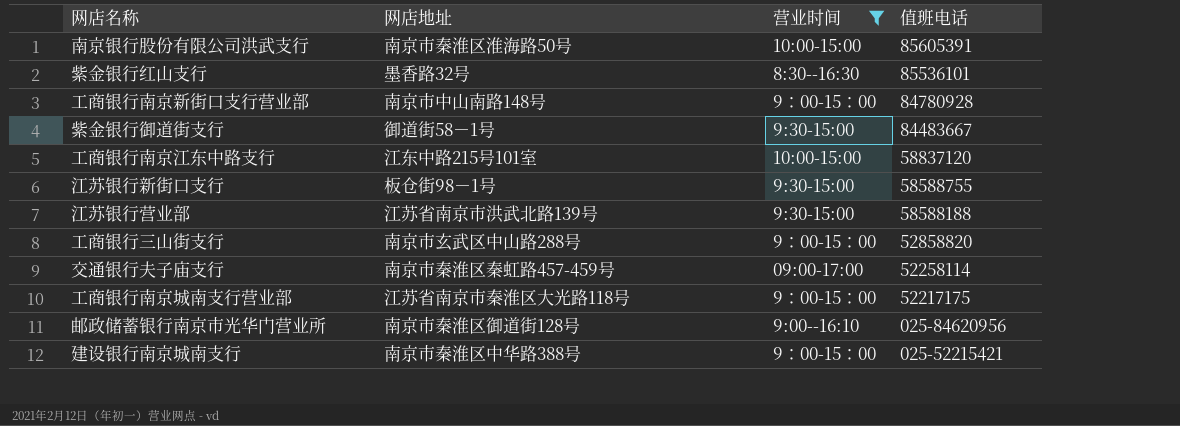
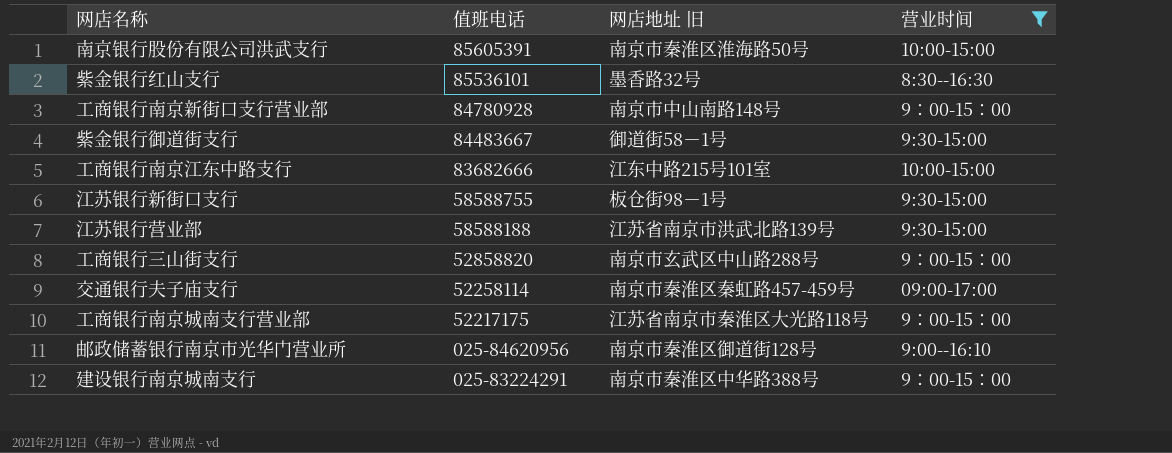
column 值班电话 | position: 4 -> 2
column name: 网店地址 -> 网店地址 旧
工商银行南京江东中路支行 | 值班电话: 58837120 -> 83682666
建设银行南京城南支行 | 值班电话: 025-52215421 -> 025-83224291

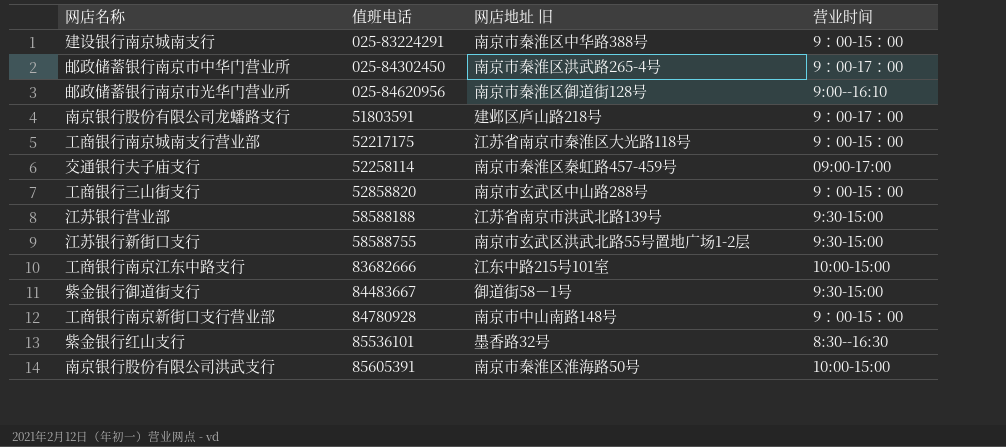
filter: 营业时间 != 9：00-17：00 -> none
row order: 值班电话 descending -> 值班电话 ascending
江苏银行新街口支行 | 网店地址 旧: 板仓街98－1号 -> 南京市玄武区洪武北路55号置地广场1-2层

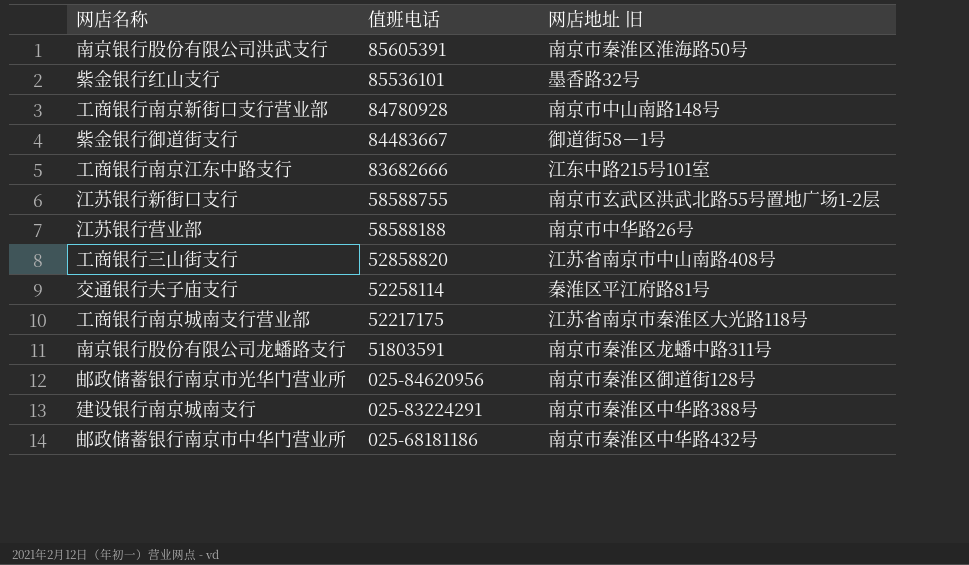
row order: 值班电话 ascending -> 值班电话 descending
column 营业时间 | position: 4 -> none
江苏银行营业部 | 网店地址 旧: 江苏省南京市洪武北路139号 -> 南京市中华路26号
工商银行三山街支行 | 网店地址 旧: 南京市玄武区中山路288号 -> 江苏省南京市中山南路408号
交通银行夫子庙支行 | 网店地址 旧: 南京市秦淮区秦虹路457-459号 -> 秦淮区平江府路81号
南京银行股份有限公司龙蟠路支行 | 网店地址 旧: 建邺区庐山路218号 -> 南京市秦淮区龙蟠中路311号
邮政储蓄银行南京市中华门营业所 | 值班电话: 025-84302450 -> 025-68181186
邮政储蓄银行南京市中华门营业所 | 网店地址 旧: 南京市秦淮区洪武路265-4号 -> 南京市秦淮区中华路432号

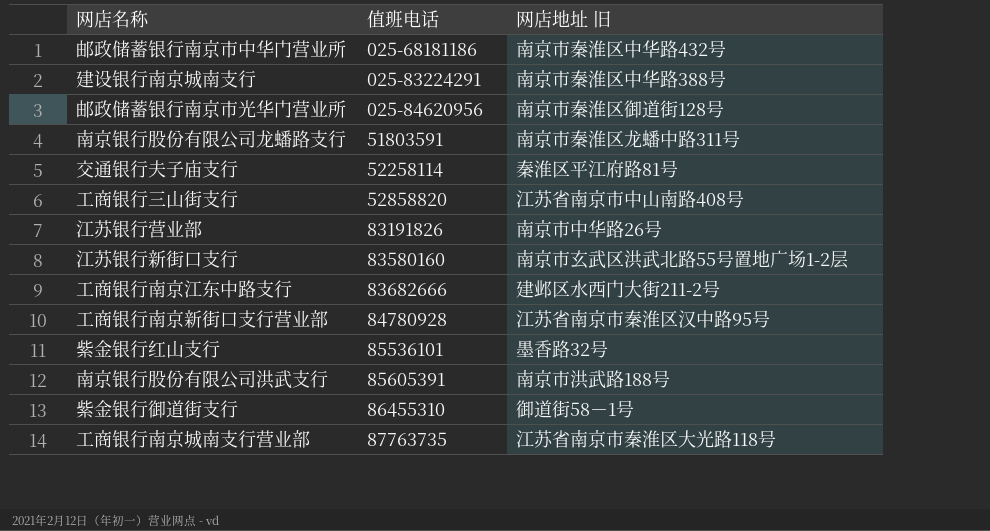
row order: 值班电话 descending -> 值班电话 ascending
江苏银行营业部 | 值班电话: 58588188 -> 83191826
江苏银行新街口支行 | 值班电话: 58588755 -> 83580160
工商银行南京江东中路支行 | 网店地址 旧: 江东中路215号101室 -> 建邺区水西门大街211-2号
工商银行南京新街口支行营业部 | 网店地址 旧: 南京市中山南路148号 -> 江苏省南京市秦淮区汉中路95号
南京银行股份有限公司洪武支行 | 网店地址 旧: 南京市秦淮区淮海路50号 -> 南京市洪武路188号
紫金银行御道街支行 | 值班电话: 84483667 -> 86455310
工商银行南京城南支行营业部 | 值班电话: 52217175 -> 87763735

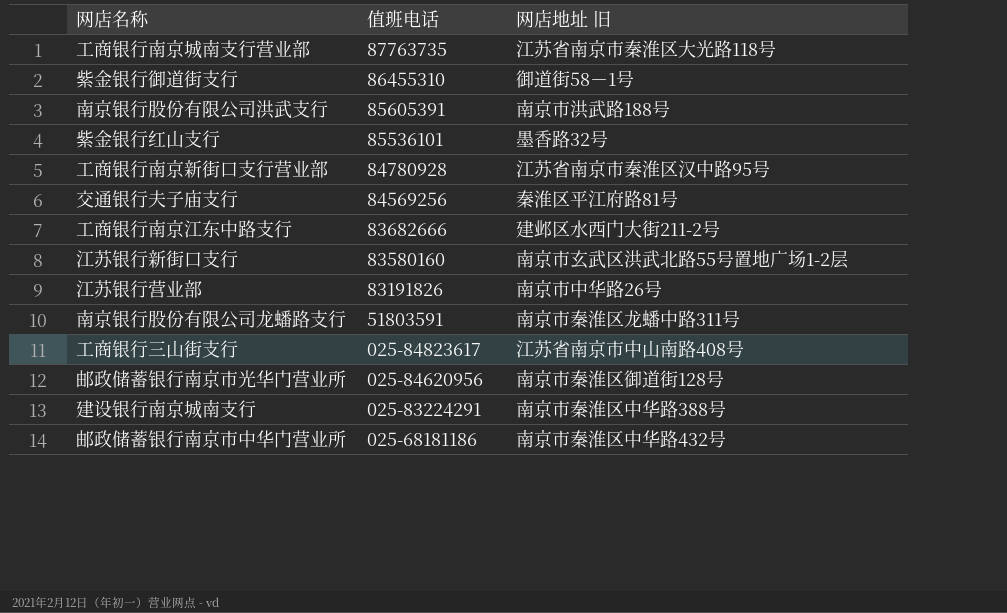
row order: 值班电话 ascending -> 值班电话 descending
交通银行夫子庙支行 | 值班电话: 52258114 -> 84569256
工商银行三山街支行 | 值班电话: 52858820 -> 025-84823617

